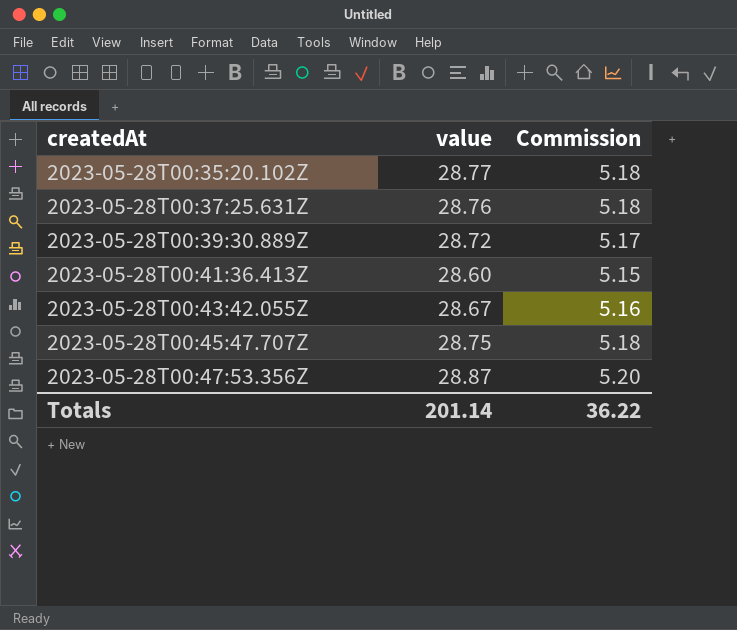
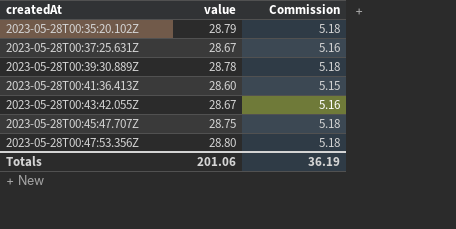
2023-05-28T00:35:20.102Z | value: 28.77 -> 28.79
2023-05-28T00:37:25.631Z | value: 28.76 -> 28.67
2023-05-28T00:37:25.631Z | Commission: 5.18 -> 5.16
2023-05-28T00:39:30.889Z | value: 28.72 -> 28.78
2023-05-28T00:39:30.889Z | Commission: 5.17 -> 5.18
2023-05-28T00:47:53.356Z | value: 28.87 -> 28.80
2023-05-28T00:47:53.356Z | Commission: 5.20 -> 5.18
Totals | value: 201.14 -> 201.06
Totals | Commission: 36.22 -> 36.19

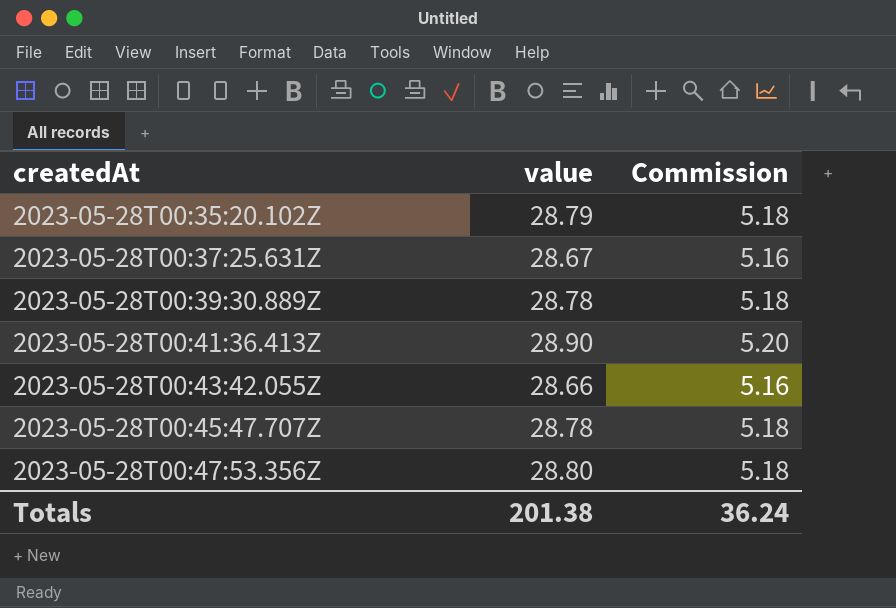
2023-05-28T00:41:36.413Z | value: 28.60 -> 28.90
2023-05-28T00:41:36.413Z | Commission: 5.15 -> 5.20
2023-05-28T00:43:42.055Z | value: 28.67 -> 28.66
2023-05-28T00:45:47.707Z | value: 28.75 -> 28.78
Totals | value: 201.06 -> 201.38
Totals | Commission: 36.19 -> 36.24

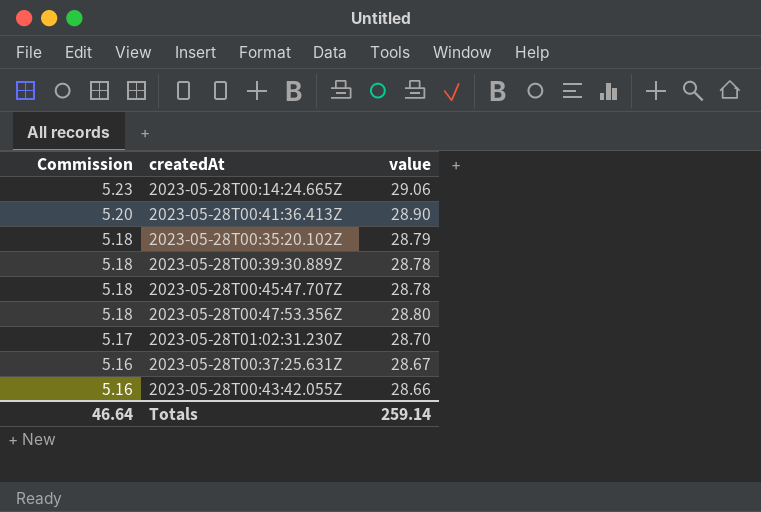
row order: createdAt ascending -> Commission descending
column Commission | position: 3 -> 1
row 2023-05-28T00:14:24.665Z: none -> 5.23 | 29.06
row 2023-05-28T01:02:31.230Z: none -> 5.17 | 28.70
Totals | Commission: 36.24 -> 46.64
Totals | value: 201.38 -> 259.14

